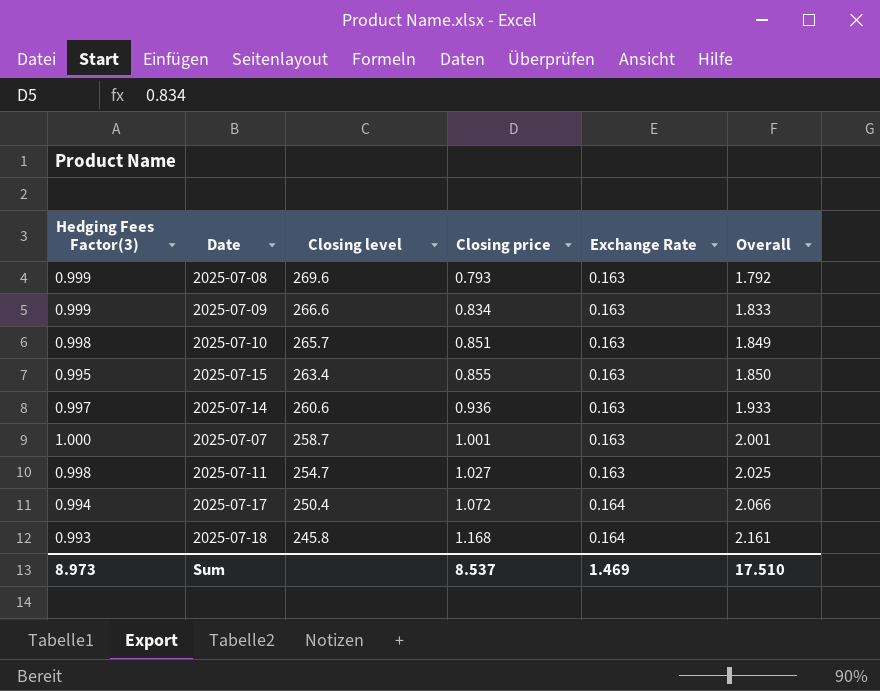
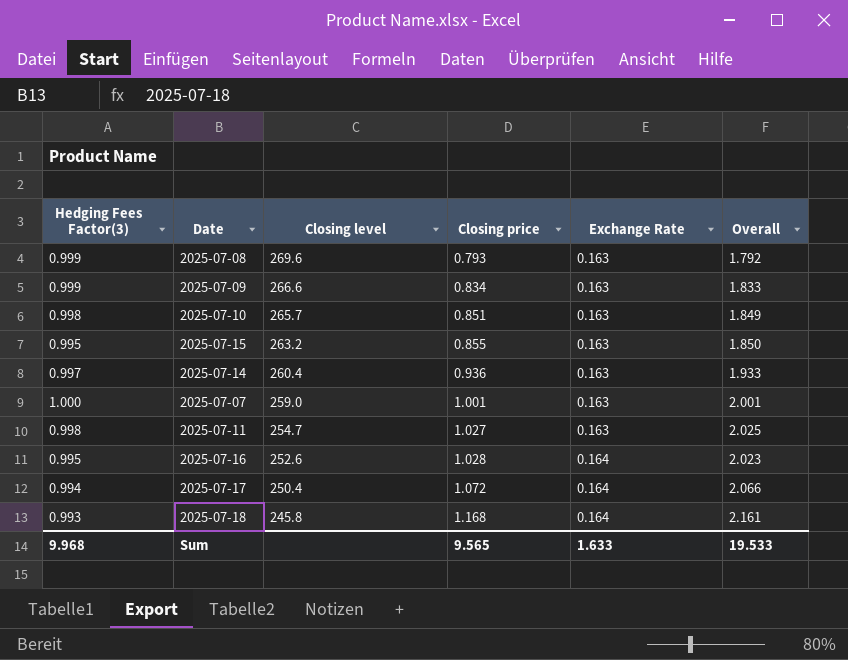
2025-07-15 | Closing level: 263.4 -> 263.2
2025-07-14 | Closing level: 260.6 -> 260.4
2025-07-07 | Closing level: 258.7 -> 259.0
row 2025-07-16: none -> 0.995 | 252.6 | 1.028 | 0.164 | 2.023
Sum | Hedging Fees Factor(3): 8.973 -> 9.968
Sum | Closing price: 8.537 -> 9.565
Sum | Exchange Rate: 1.469 -> 1.633
Sum | Overall: 17.510 -> 19.533

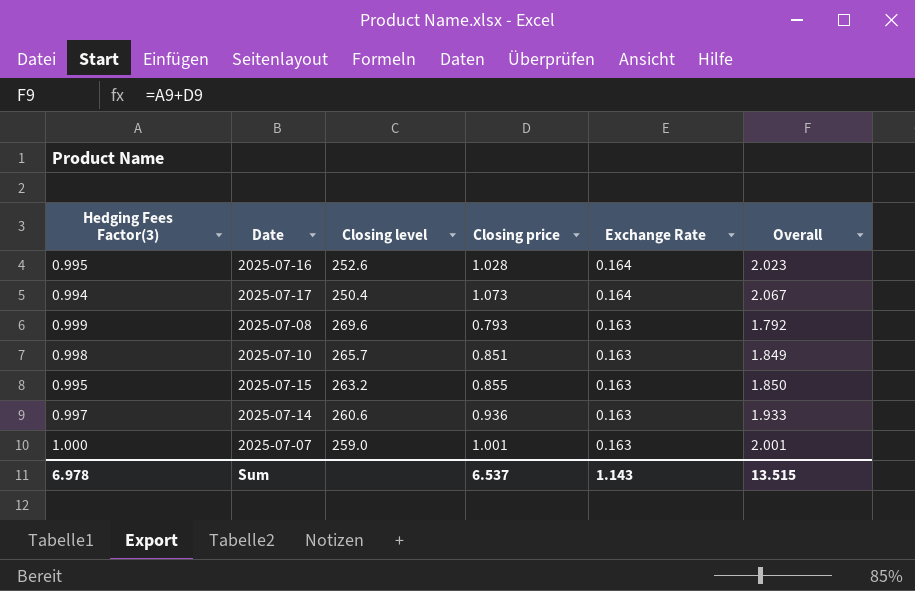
row order: Closing level descending -> Exchange Rate descending
row 2025-07-09: 0.999 | 266.6 | 0.834 | 0.163 | 1.833 -> none
row 2025-07-11: 0.998 | 254.7 | 1.027 | 0.163 | 2.025 -> none
row 2025-07-18: 0.993 | 245.8 | 1.168 | 0.164 | 2.161 -> none
2025-07-17 | Closing price: 1.072 -> 1.073
2025-07-17 | Overall: 2.066 -> 2.067
2025-07-14 | Closing level: 260.4 -> 260.6
Sum | Hedging Fees Factor(3): 9.968 -> 6.978
Sum | Closing price: 9.565 -> 6.537
Sum | Exchange Rate: 1.633 -> 1.143
Sum | Overall: 19.533 -> 13.515

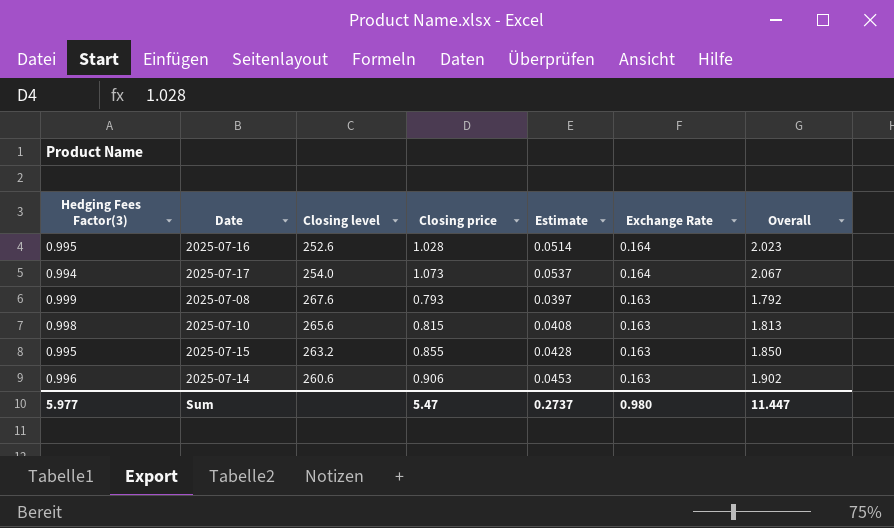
column Estimate | formula: none -> [Closing price] * 0.05
row 2025-07-07: 1.000 | 259.0 | 1.001 | 0.163 | 2.001 -> none
2025-07-17 | Closing level: 250.4 -> 254.0
2025-07-08 | Closing level: 269.6 -> 267.6
2025-07-10 | Closing level: 265.7 -> 265.6
2025-07-10 | Closing price: 0.851 -> 0.815
2025-07-10 | Overall: 1.849 -> 1.813
2025-07-14 | Hedging Fees Factor(3): 0.997 -> 0.996
2025-07-14 | Closing price: 0.936 -> 0.906
2025-07-14 | Overall: 1.933 -> 1.902
Sum | Hedging Fees Factor(3): 6.978 -> 5.977
Sum | Closing price: 6.537 -> 5.47
Sum | Exchange Rate: 1.143 -> 0.980
Sum | Overall: 13.515 -> 11.447

